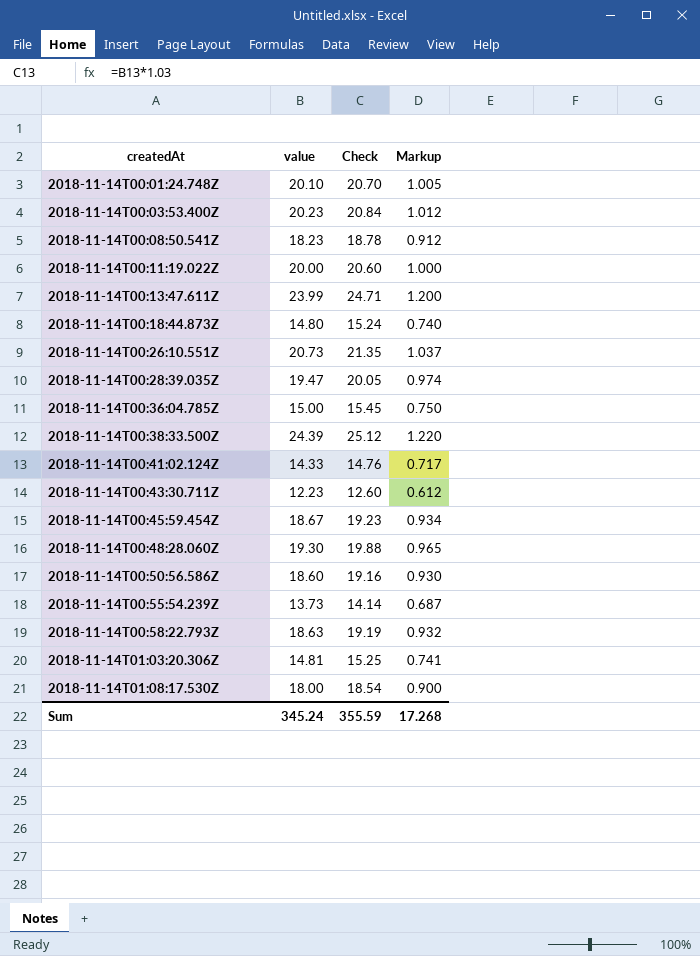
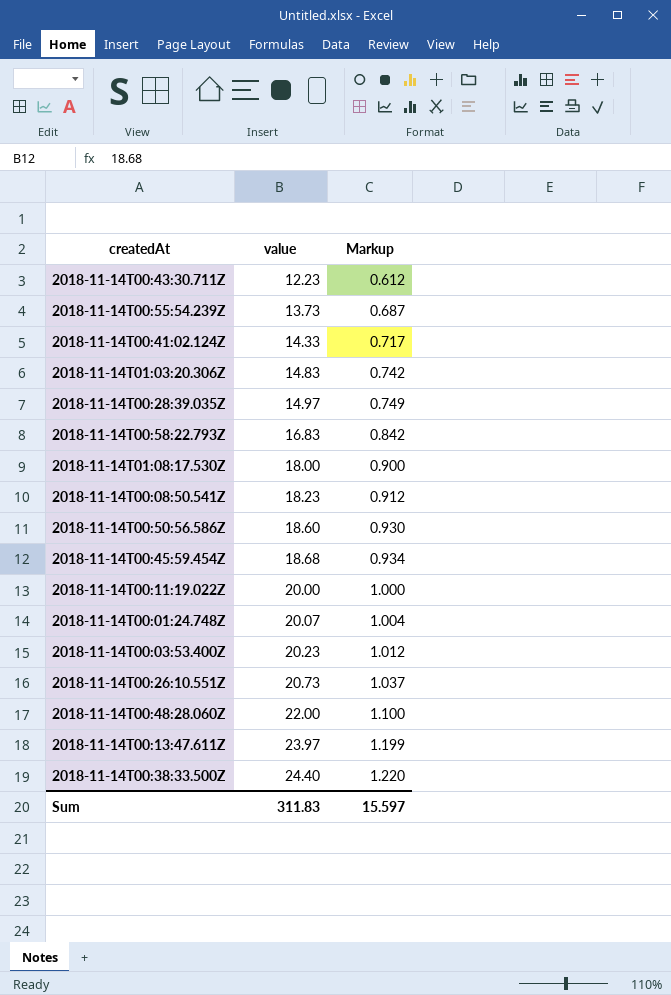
row order: createdAt ascending -> value ascending
column Check | formula: [value] * 1.03 -> none
row 2018-11-14T00:18:44.873Z: 14.80 | 15.24 | 0.740 -> none
row 2018-11-14T00:36:04.785Z: 15.00 | 15.45 | 0.750 -> none
2018-11-14T01:03:20.306Z | value: 14.81 -> 14.83
2018-11-14T01:03:20.306Z | Markup: 0.741 -> 0.742
2018-11-14T00:28:39.035Z | value: 19.47 -> 14.97
2018-11-14T00:28:39.035Z | Markup: 0.974 -> 0.749
2018-11-14T00:58:22.793Z | value: 18.63 -> 16.83
2018-11-14T00:58:22.793Z | Markup: 0.932 -> 0.842
2018-11-14T00:45:59.454Z | value: 18.67 -> 18.68
2018-11-14T00:01:24.748Z | value: 20.10 -> 20.07
2018-11-14T00:01:24.748Z | Markup: 1.005 -> 1.004
2018-11-14T00:48:28.060Z | value: 19.30 -> 22.00
2018-11-14T00:48:28.060Z | Markup: 0.965 -> 1.100
2018-11-14T00:13:47.611Z | value: 23.99 -> 23.97
2018-11-14T00:13:47.611Z | Markup: 1.200 -> 1.199
2018-11-14T00:38:33.500Z | value: 24.39 -> 24.40
Sum | value: 345.24 -> 311.83
Sum | Markup: 17.268 -> 15.597

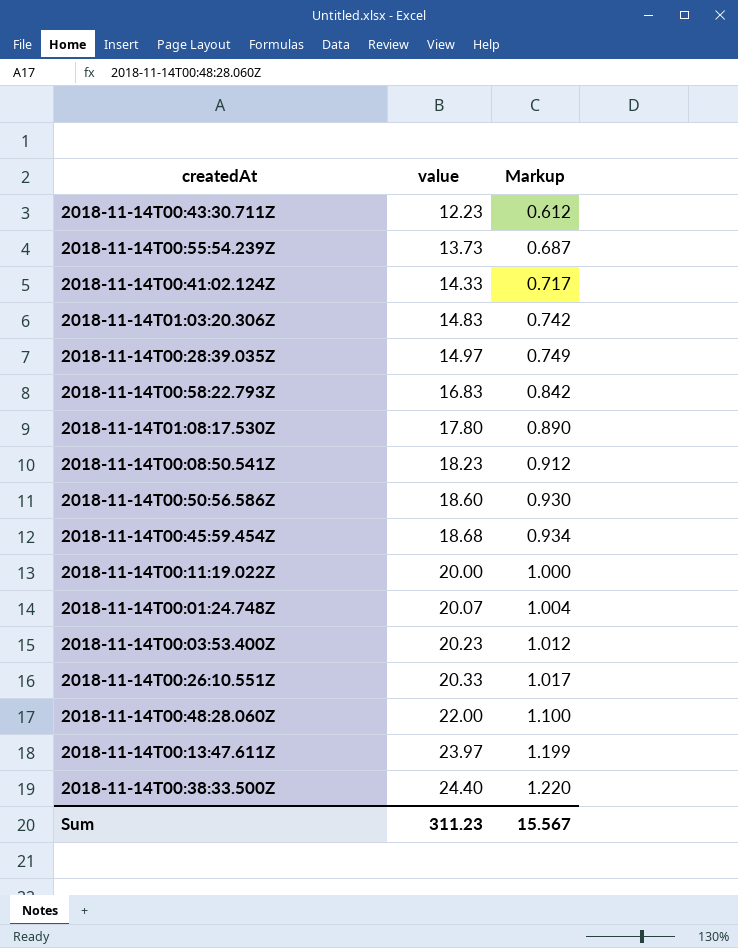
2018-11-14T01:08:17.530Z | value: 18.00 -> 17.80
2018-11-14T01:08:17.530Z | Markup: 0.900 -> 0.890
2018-11-14T00:26:10.551Z | value: 20.73 -> 20.33
2018-11-14T00:26:10.551Z | Markup: 1.037 -> 1.017
Sum | value: 311.83 -> 311.23
Sum | Markup: 15.597 -> 15.567

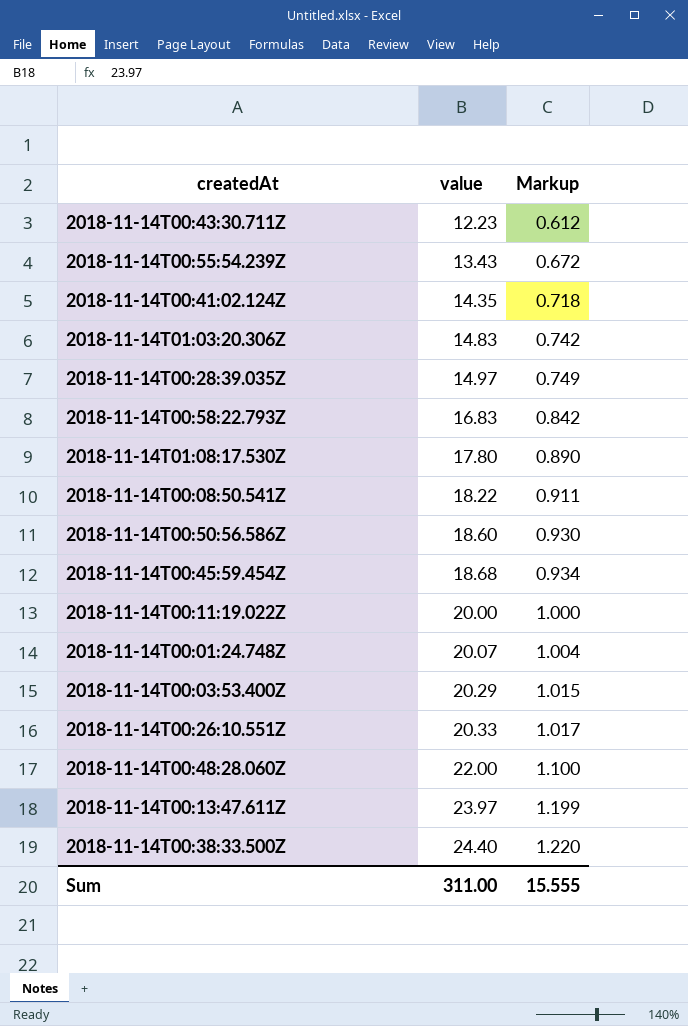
2018-11-14T00:55:54.239Z | value: 13.73 -> 13.43
2018-11-14T00:55:54.239Z | Markup: 0.687 -> 0.672
2018-11-14T00:41:02.124Z | value: 14.33 -> 14.35
2018-11-14T00:41:02.124Z | Markup: 0.717 -> 0.718
2018-11-14T00:08:50.541Z | value: 18.23 -> 18.22
2018-11-14T00:08:50.541Z | Markup: 0.912 -> 0.911
2018-11-14T00:03:53.400Z | value: 20.23 -> 20.29
2018-11-14T00:03:53.400Z | Markup: 1.012 -> 1.015
Sum | value: 311.23 -> 311.00
Sum | Markup: 15.567 -> 15.555

